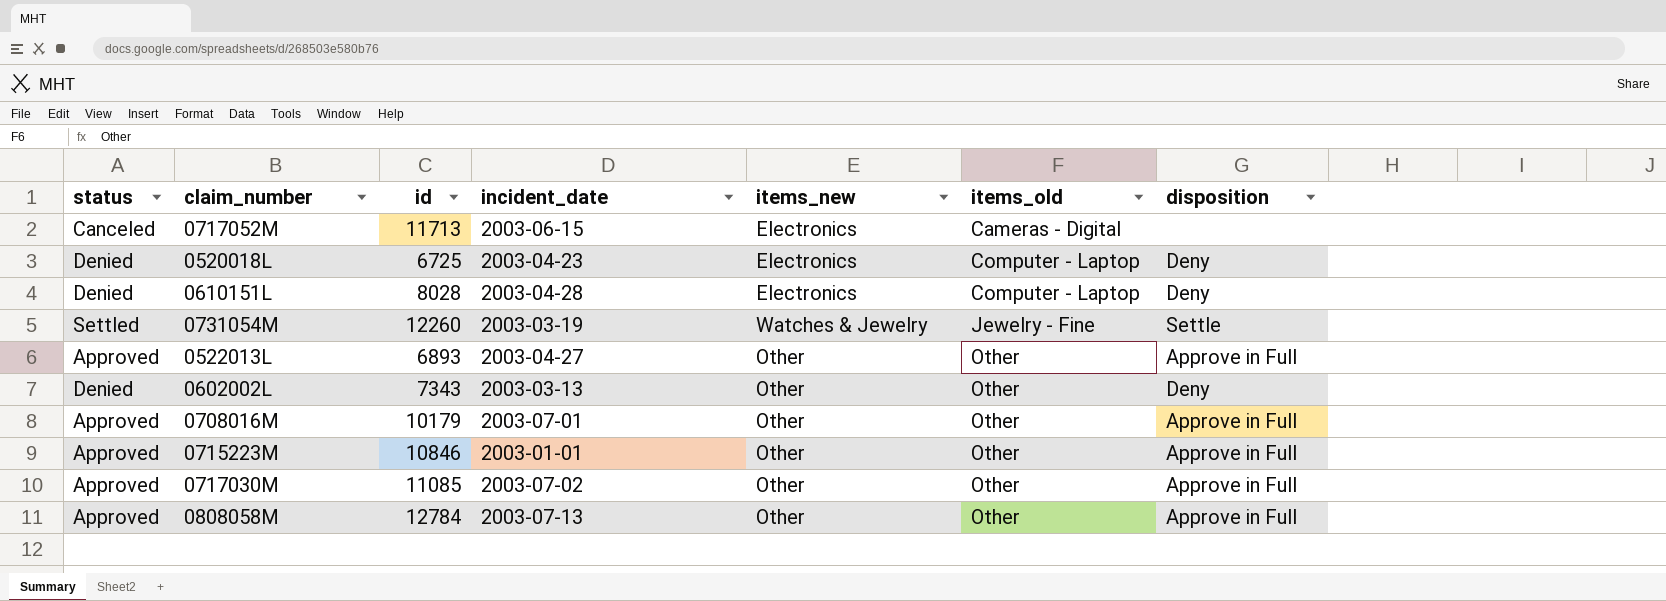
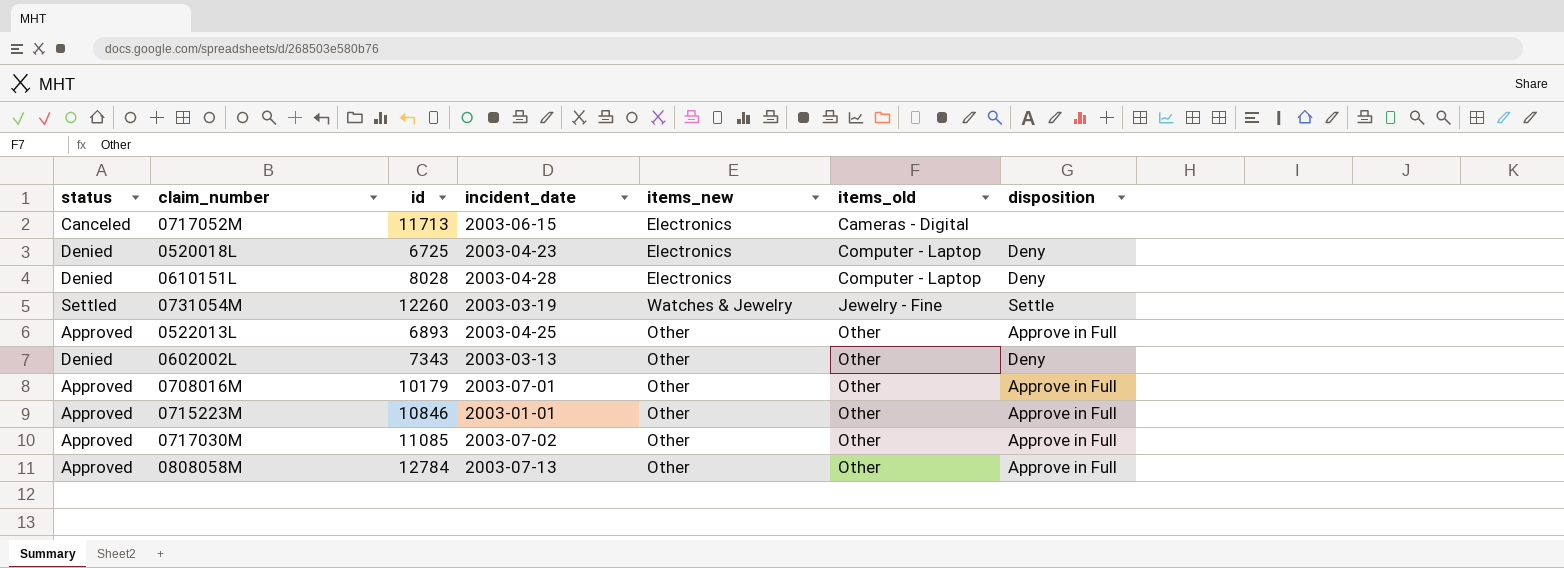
0522013L | incident_date: 2003-04-27 -> 2003-04-25

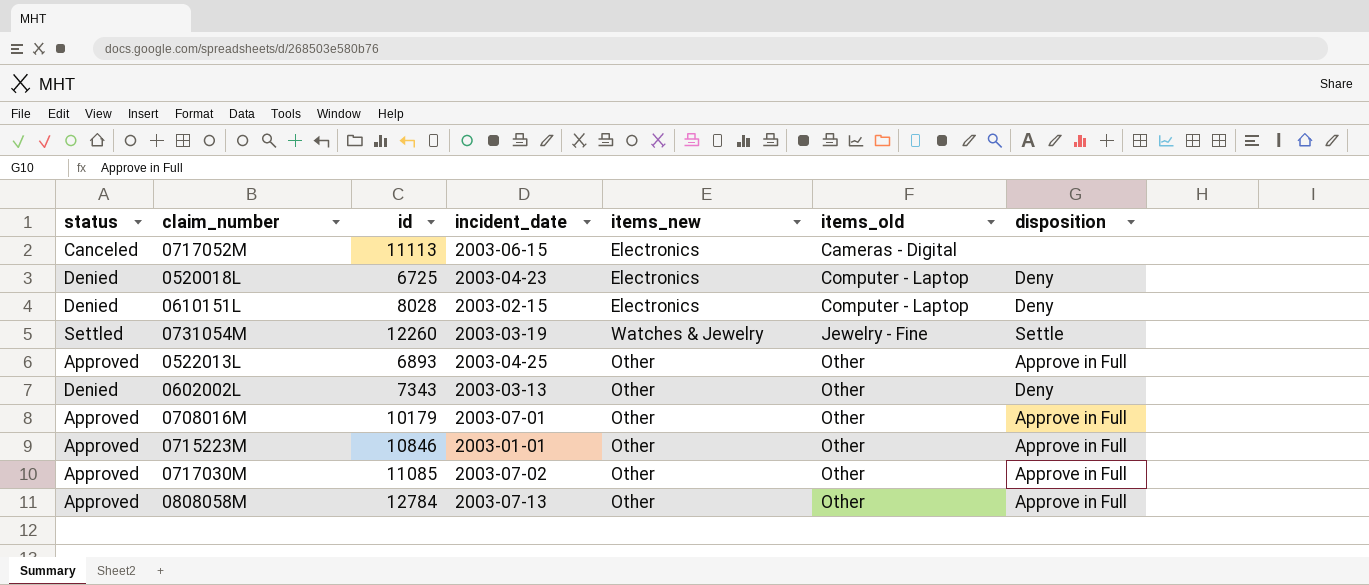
0717052M | id: 11713 -> 11113
0610151L | incident_date: 2003-04-28 -> 2003-02-15

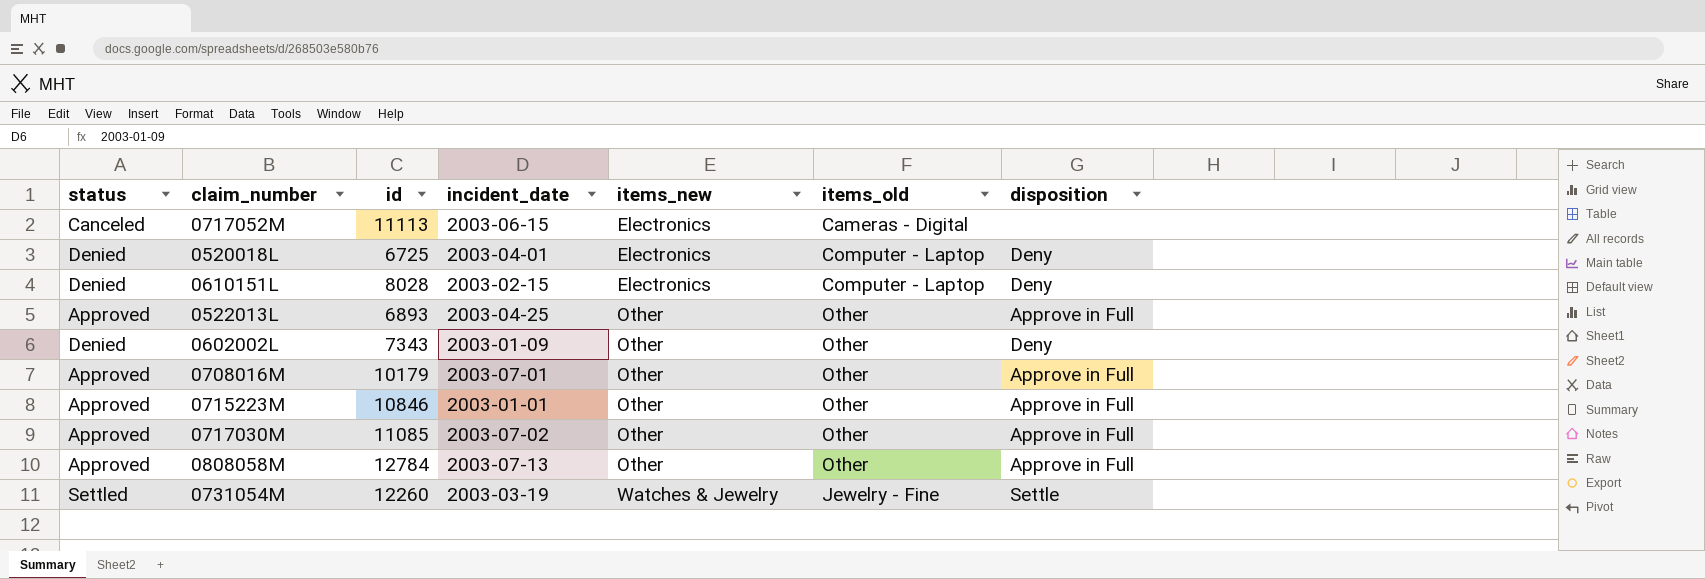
row order: items_old ascending -> items_new ascending
0520018L | incident_date: 2003-04-23 -> 2003-04-01
0602002L | incident_date: 2003-03-13 -> 2003-01-09

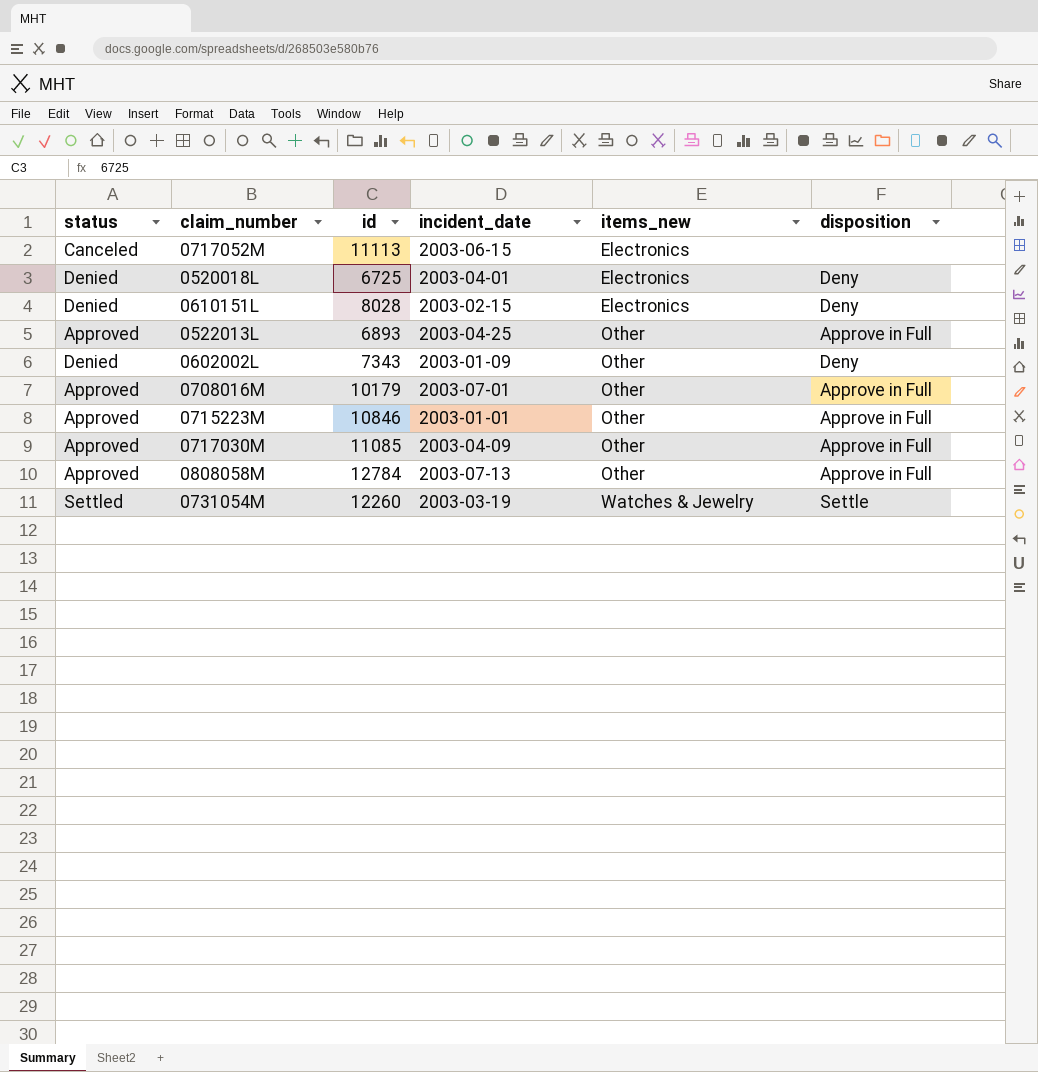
column items_old | position: 6 -> none
0717030M | incident_date: 2003-07-02 -> 2003-04-09

